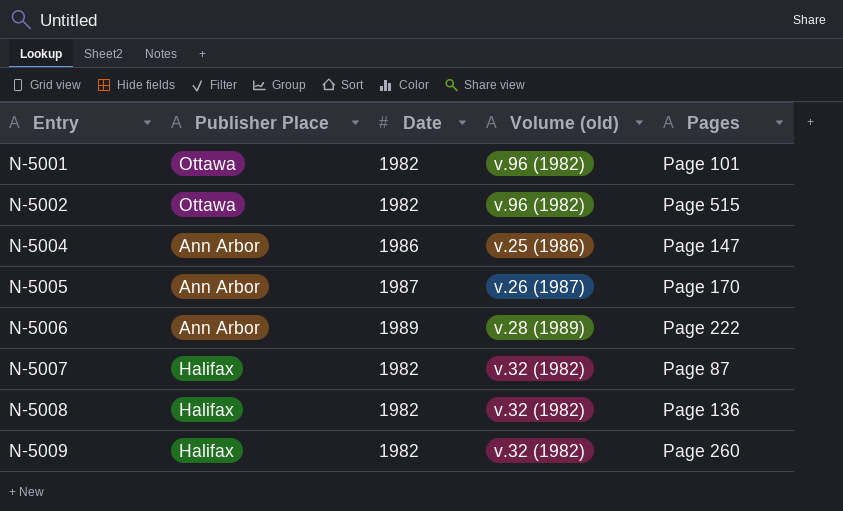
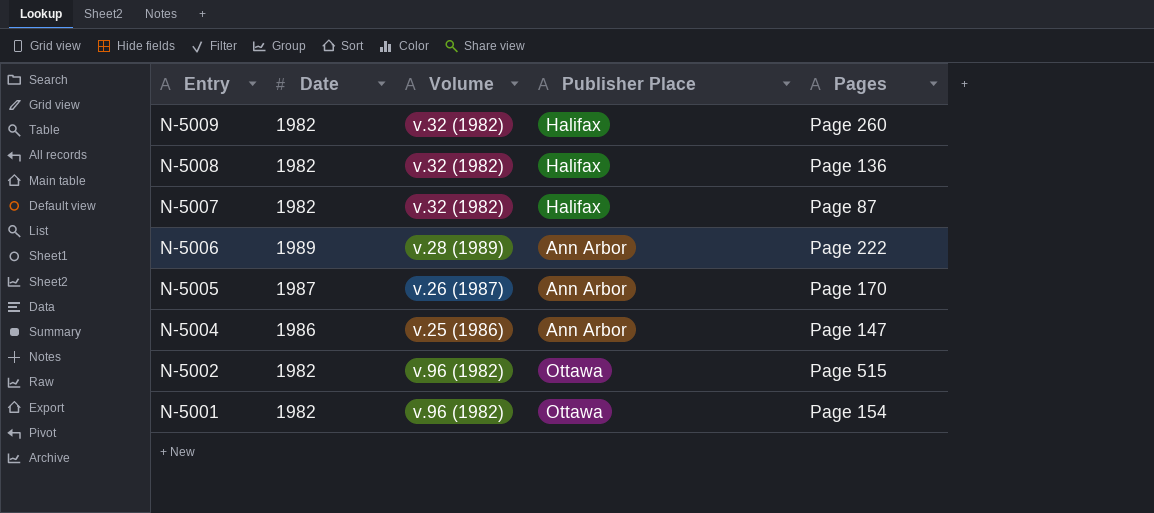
row order: Entry ascending -> Entry descending
column name: Volume (old) -> Volume
column Publisher Place | position: 2 -> 4
N-5001 | Pages: Page 101 -> Page 154

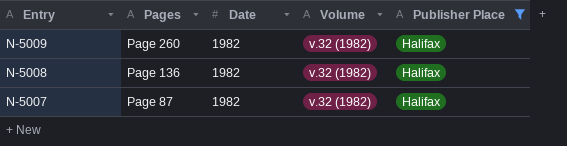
filter: none -> Publisher Place = Halifax
column Pages | position: 5 -> 2

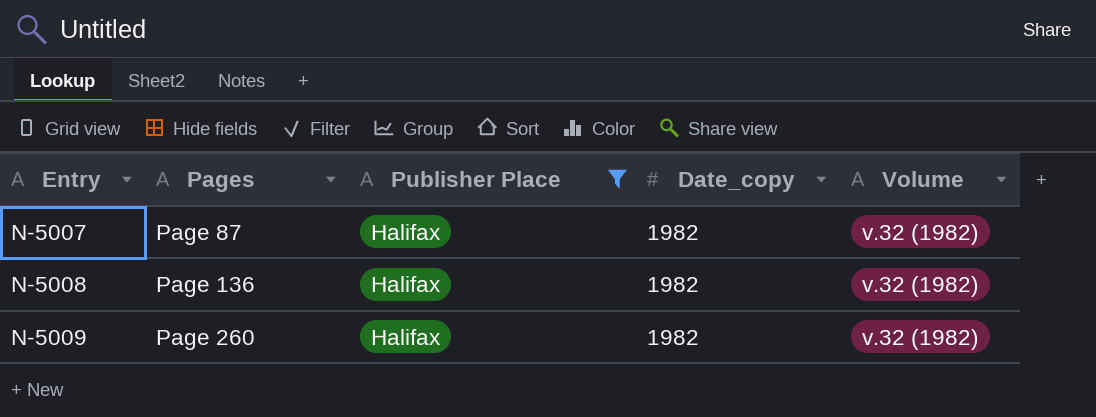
row order: Entry descending -> Entry ascending
column Publisher Place | position: 5 -> 3
column name: Date -> Date_copy

